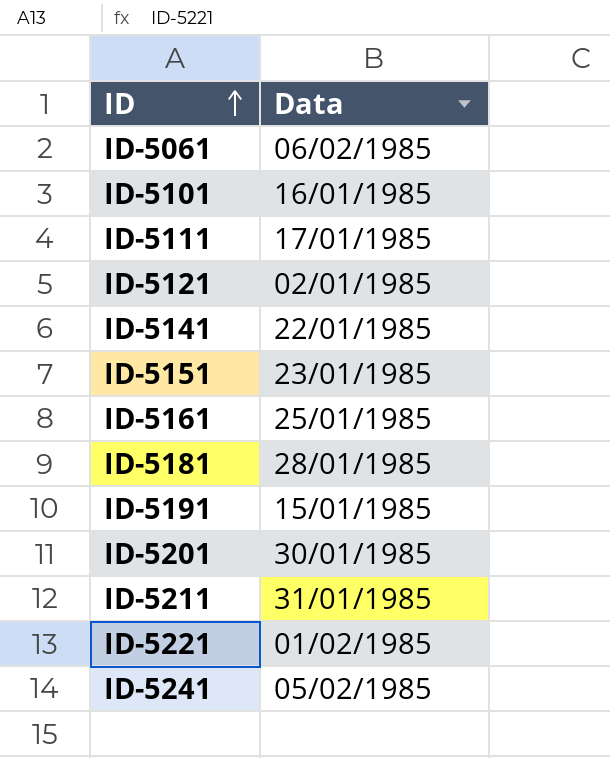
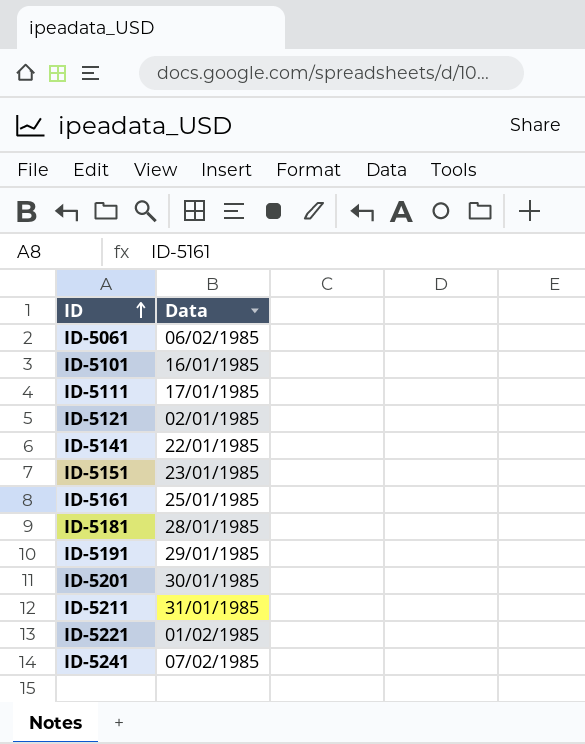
ID-5191 | Data: 15/01/1985 -> 29/01/1985
ID-5241 | Data: 05/02/1985 -> 07/02/1985

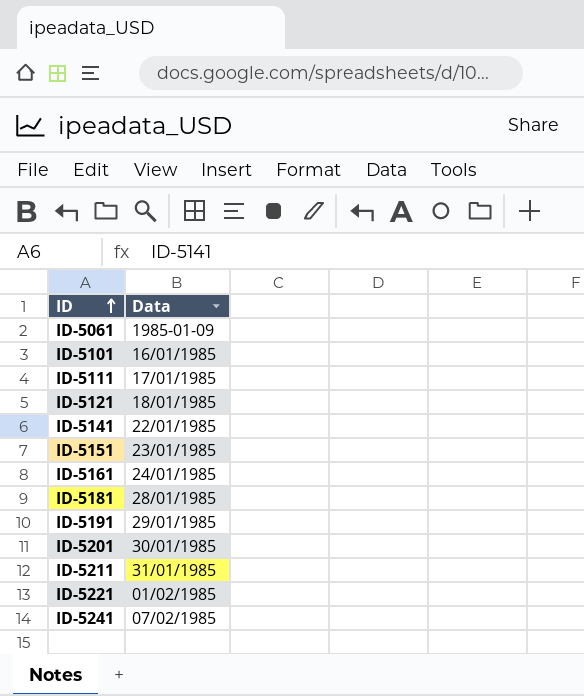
ID-5061 | Data: 06/02/1985 -> 1985-01-09
ID-5121 | Data: 02/01/1985 -> 18/01/1985
ID-5161 | Data: 25/01/1985 -> 24/01/1985

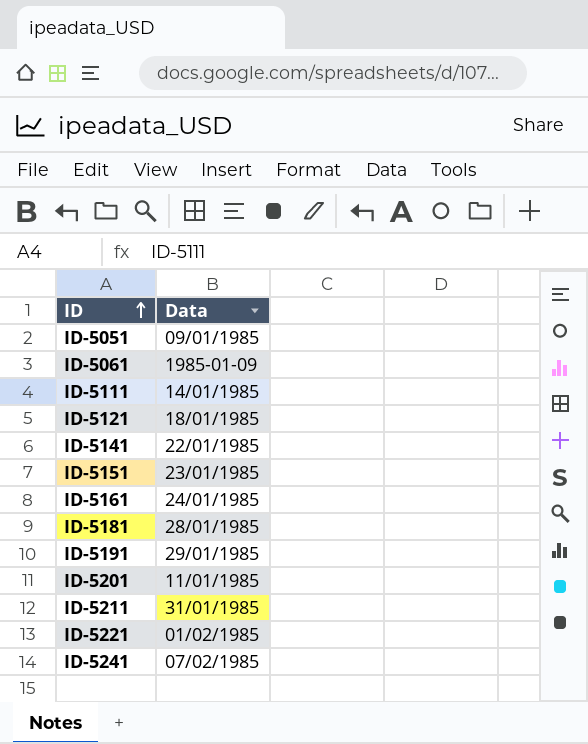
row ID-5101: 16/01/1985 -> none
row ID-5051: none -> 09/01/1985
ID-5111 | Data: 17/01/1985 -> 14/01/1985
ID-5201 | Data: 30/01/1985 -> 11/01/1985

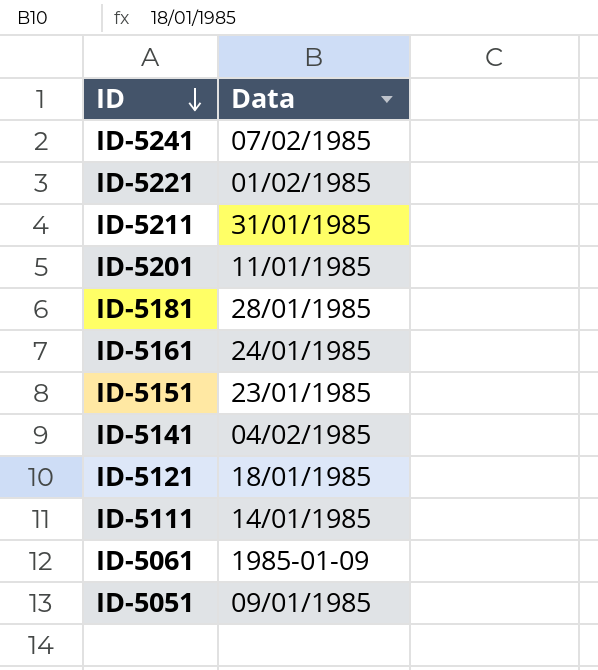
row order: ID ascending -> ID descending
row ID-5191: 29/01/1985 -> none
ID-5141 | Data: 22/01/1985 -> 04/02/1985

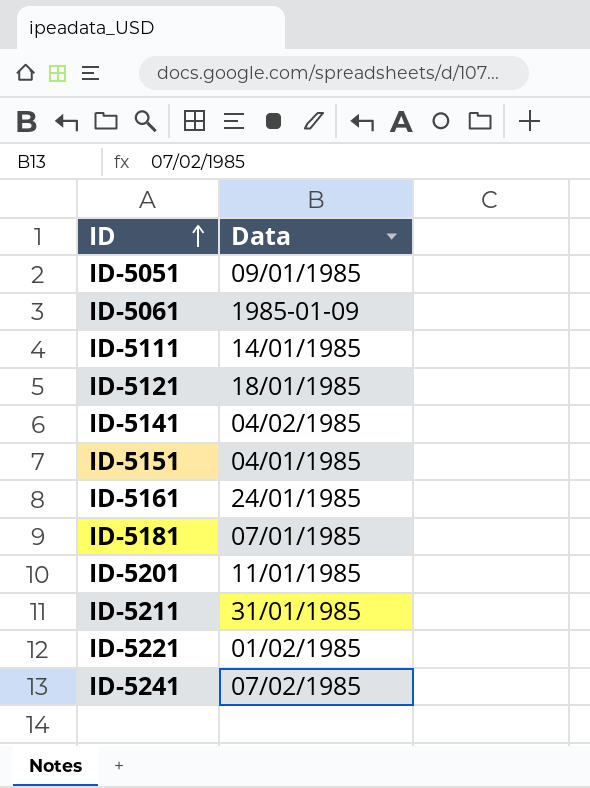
row order: ID descending -> ID ascending
ID-5151 | Data: 23/01/1985 -> 04/01/1985
ID-5181 | Data: 28/01/1985 -> 07/01/1985

